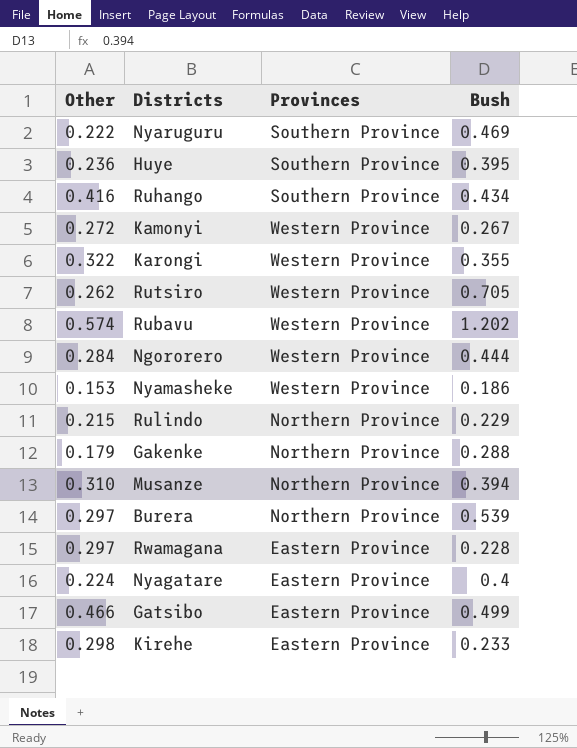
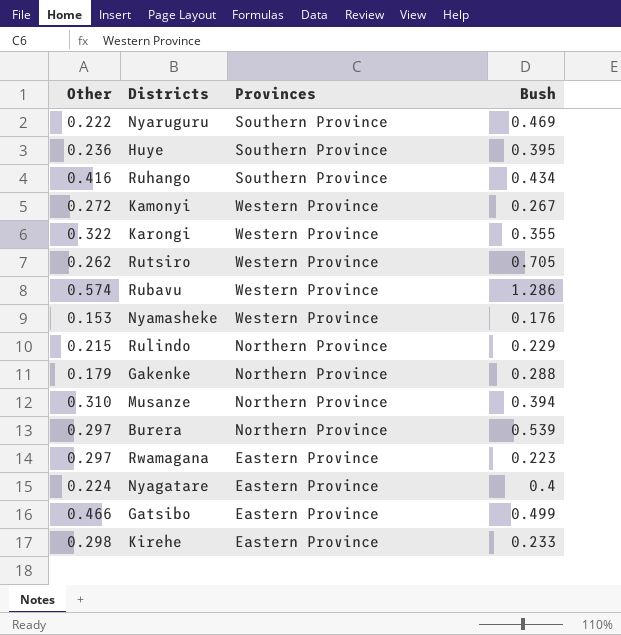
row Ngororero: 0.284 | Western Province | 0.444 -> none
Rubavu | Bush: 1.202 -> 1.286
Nyamasheke | Bush: 0.186 -> 0.176
Rwamagana | Bush: 0.228 -> 0.223

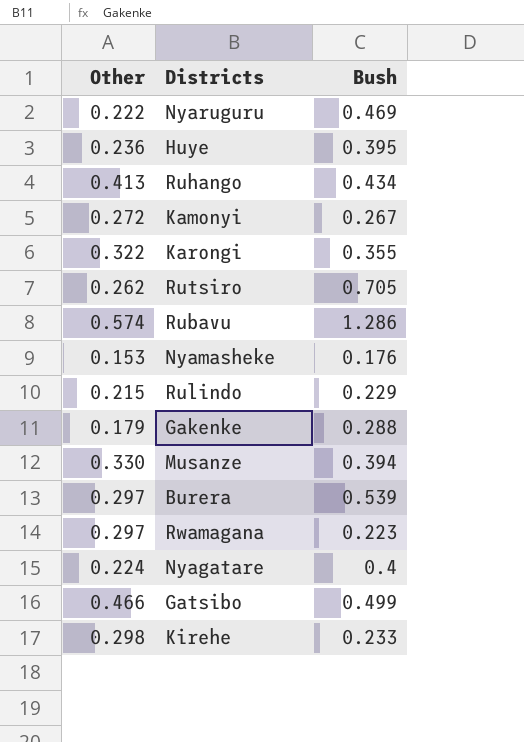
column Provinces | position: 3 -> none
Ruhango | Other: 0.416 -> 0.413
Musanze | Other: 0.310 -> 0.330

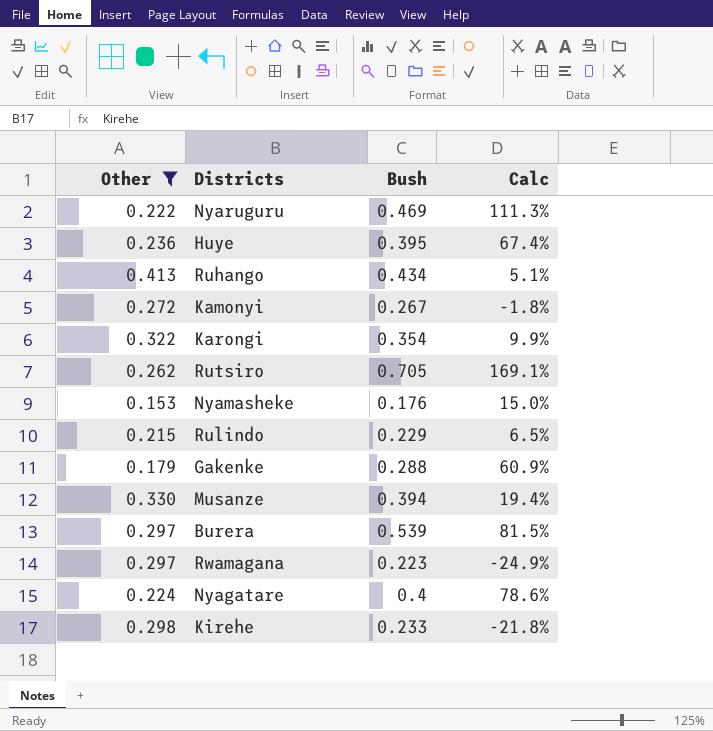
filter: none -> Other <= 0.413
column Calc | formula: none -> ([Bush] - [Other]) / [Other]
Karongi | Bush: 0.355 -> 0.354

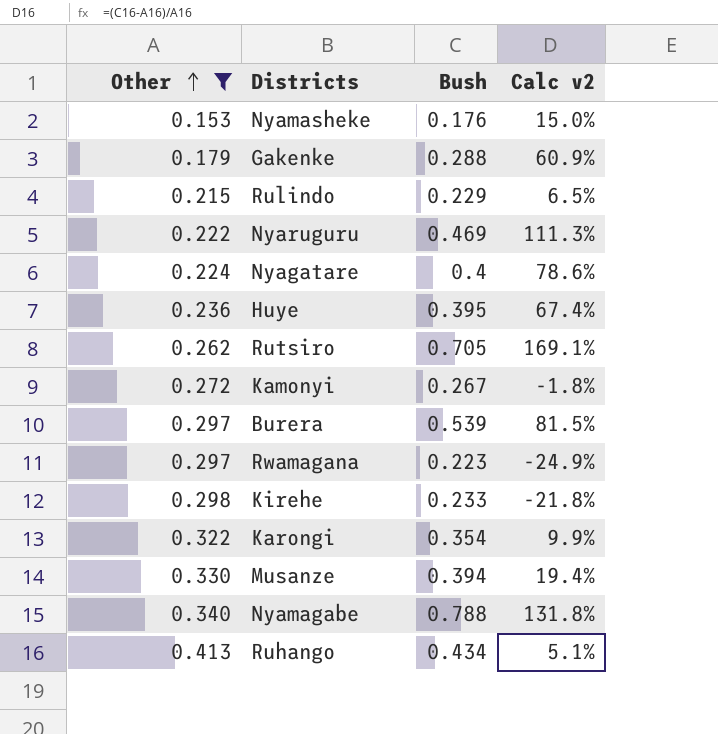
row order: none -> Other ascending
column name: Calc -> Calc v2
row Nyamagabe: none -> 0.340 | 0.788 | 131.8%

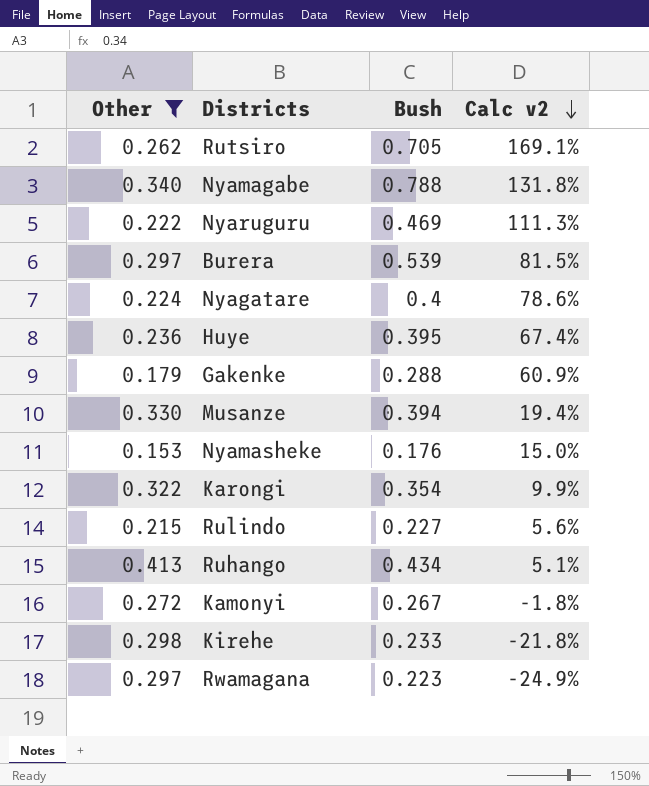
row order: Other ascending -> Calc v2 descending
Rulindo | Bush: 0.229 -> 0.227
Rulindo | Calc v2: 6.5% -> 5.6%

